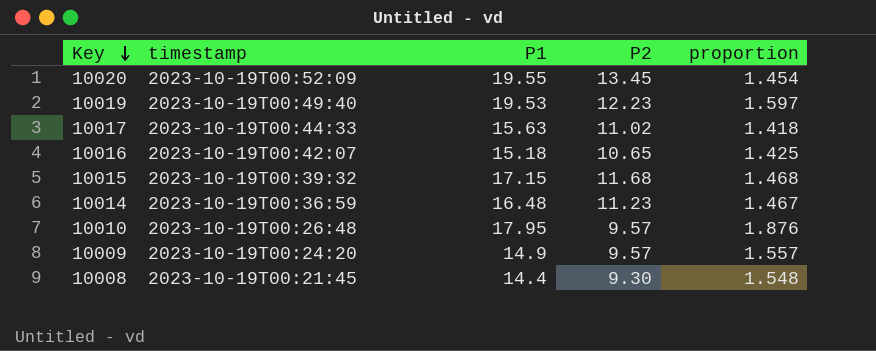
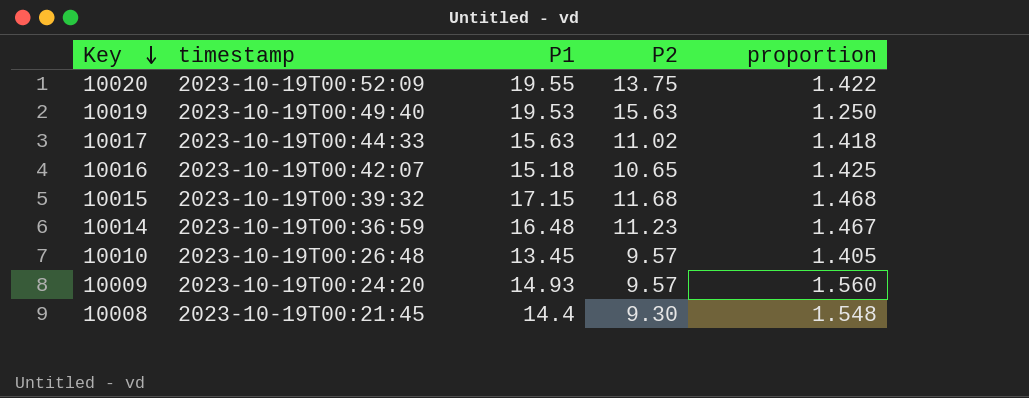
10020 | P2: 13.45 -> 13.75
10020 | proportion: 1.454 -> 1.422
10019 | P2: 12.23 -> 15.63
10019 | proportion: 1.597 -> 1.250
10010 | P1: 17.95 -> 13.45
10010 | proportion: 1.876 -> 1.405
10009 | P1: 14.9 -> 14.93
10009 | proportion: 1.557 -> 1.560

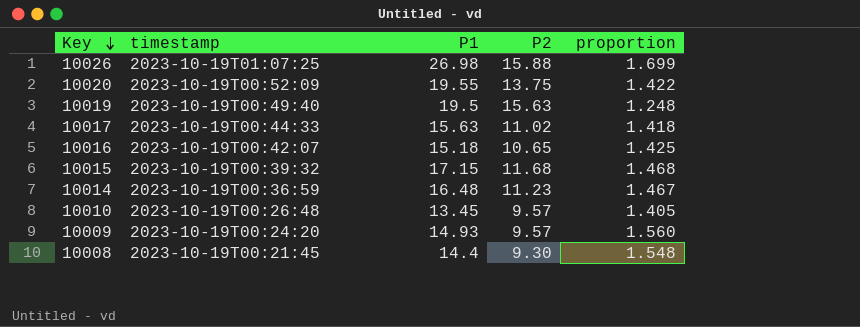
row 10026: none -> 2023-10-19T01:07:25 | 26.98 | 15.88 | 1.699
10019 | P1: 19.53 -> 19.5
10019 | proportion: 1.250 -> 1.248

